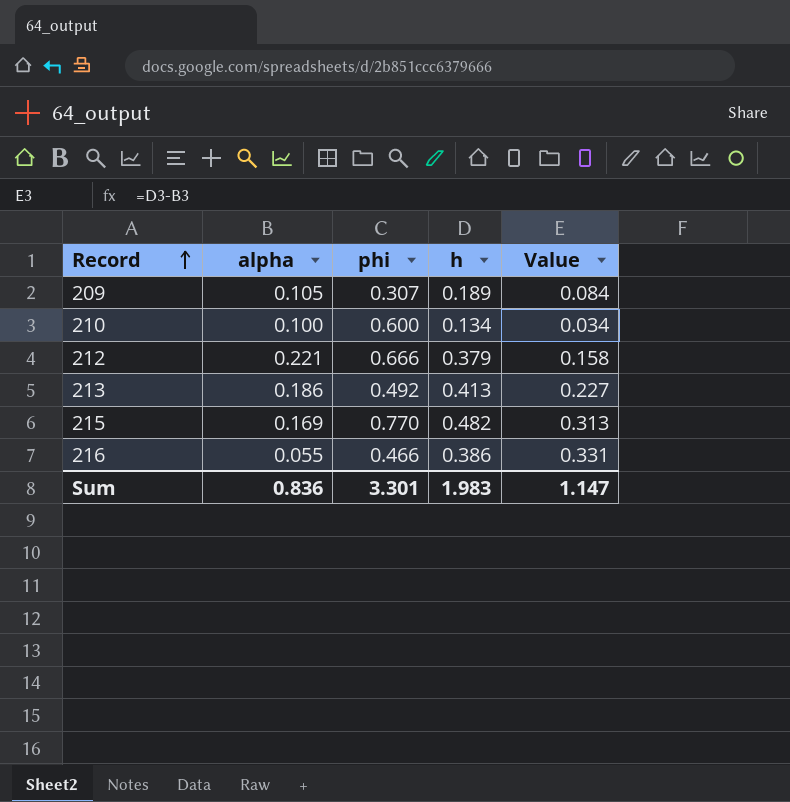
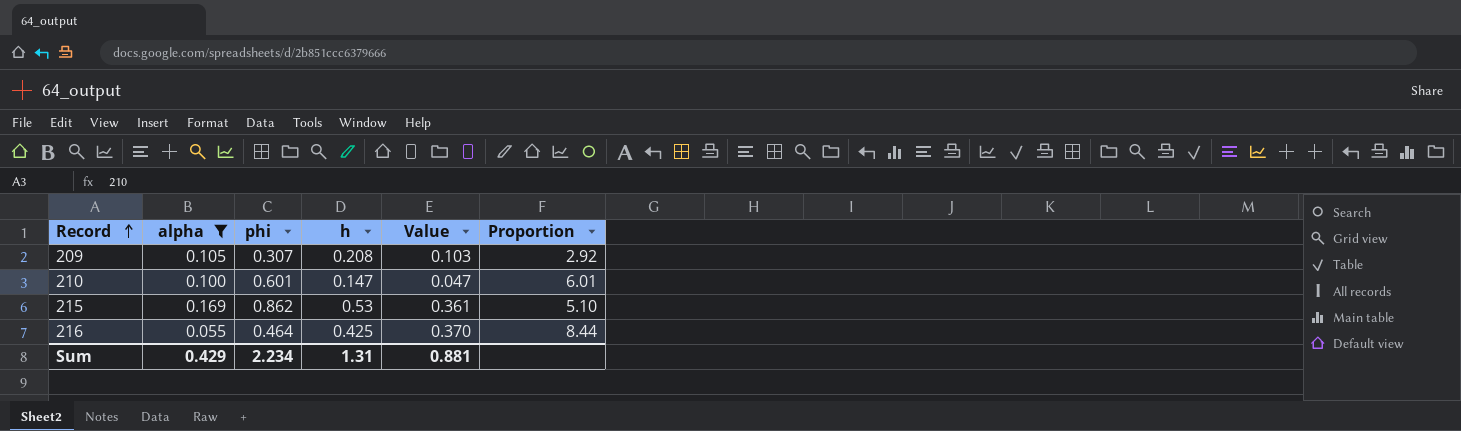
filter: none -> alpha <= 0.169
column Proportion | formula: none -> [phi] / [alpha]
209 | h: 0.189 -> 0.208
209 | Value: 0.084 -> 0.103
210 | phi: 0.600 -> 0.601
210 | h: 0.134 -> 0.147
210 | Value: 0.034 -> 0.047
215 | phi: 0.770 -> 0.862
215 | h: 0.482 -> 0.53
215 | Value: 0.313 -> 0.361
216 | phi: 0.466 -> 0.464
216 | h: 0.386 -> 0.425
216 | Value: 0.331 -> 0.370
Sum | alpha: 0.836 -> 0.429
Sum | phi: 3.301 -> 2.234
Sum | h: 1.983 -> 1.31
Sum | Value: 1.147 -> 0.881

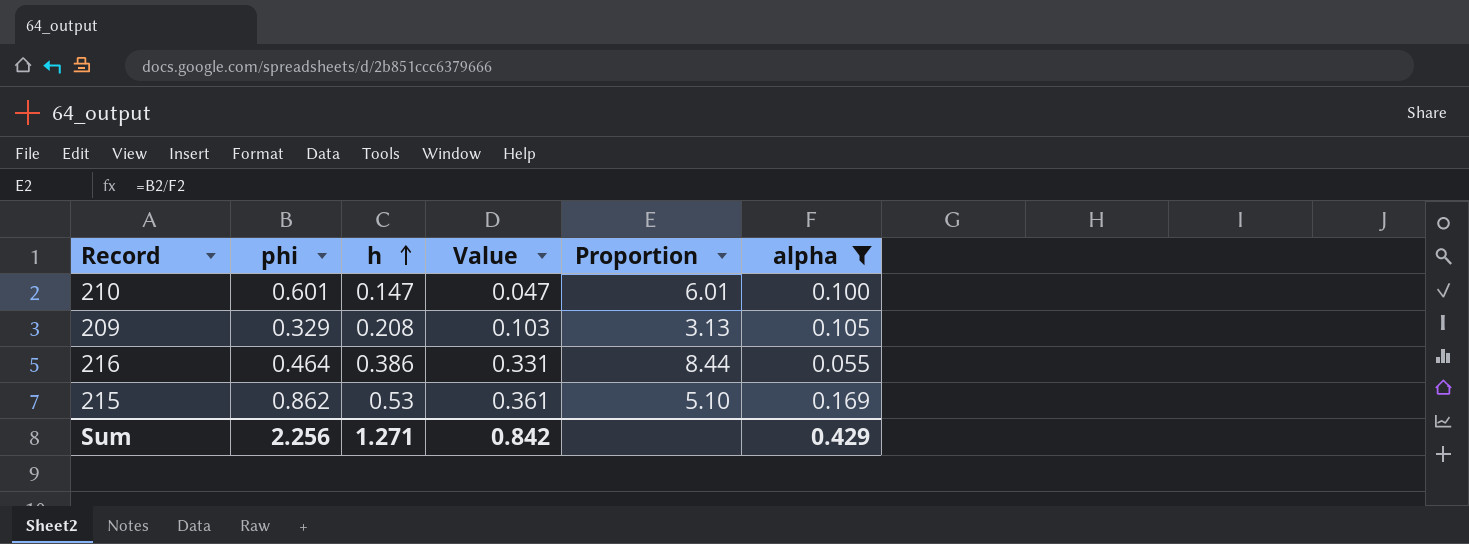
row order: Record ascending -> h ascending
column alpha | position: 2 -> 6
209 | phi: 0.307 -> 0.329
209 | Proportion: 2.92 -> 3.13
216 | h: 0.425 -> 0.386
216 | Value: 0.370 -> 0.331
Sum | phi: 2.234 -> 2.256
Sum | h: 1.31 -> 1.271
Sum | Value: 0.881 -> 0.842

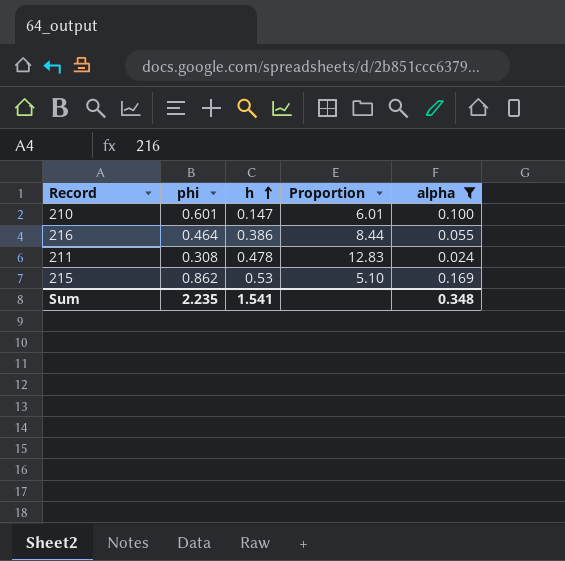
column Value | formula: [h] - [alpha] -> none
row 209: 0.329 | 0.208 | 0.103 | 3.13 | 0.105 -> none
row 211: none -> 0.308 | 0.478 | 12.83 | 0.024
Sum | phi: 2.256 -> 2.235
Sum | h: 1.271 -> 1.541
Sum | alpha: 0.429 -> 0.348

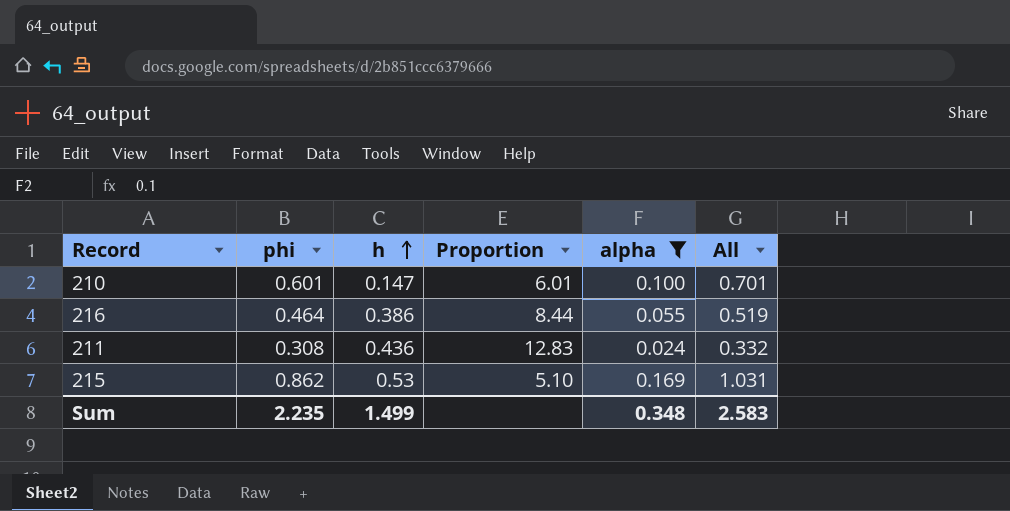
column All | formula: none -> [phi] + [alpha]
211 | h: 0.478 -> 0.436
Sum | h: 1.541 -> 1.499

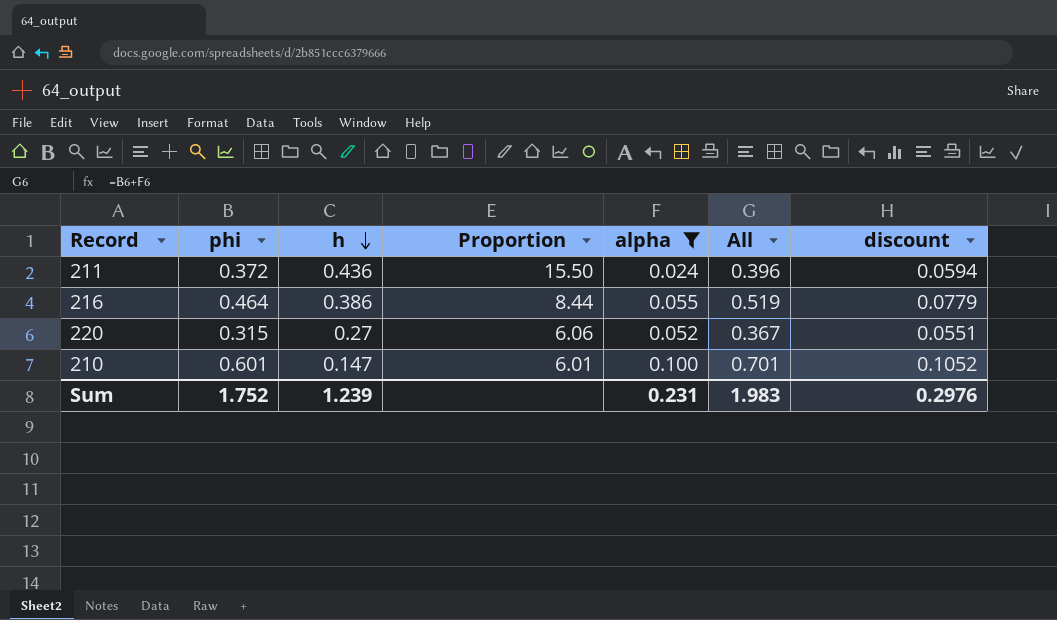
row order: h ascending -> h descending
column discount | formula: none -> [All] * 0.15
row 215: 0.862 | 0.53 | 5.10 | 0.169 | 1.031 -> none
211 | phi: 0.308 -> 0.372
211 | Proportion: 12.83 -> 15.50
211 | All: 0.332 -> 0.396
row 220: none -> 0.315 | 0.27 | 6.06 | 0.052 | 0.367 | 0.0551
Sum | phi: 2.235 -> 1.752
Sum | h: 1.499 -> 1.239
Sum | alpha: 0.348 -> 0.231
Sum | All: 2.583 -> 1.983

